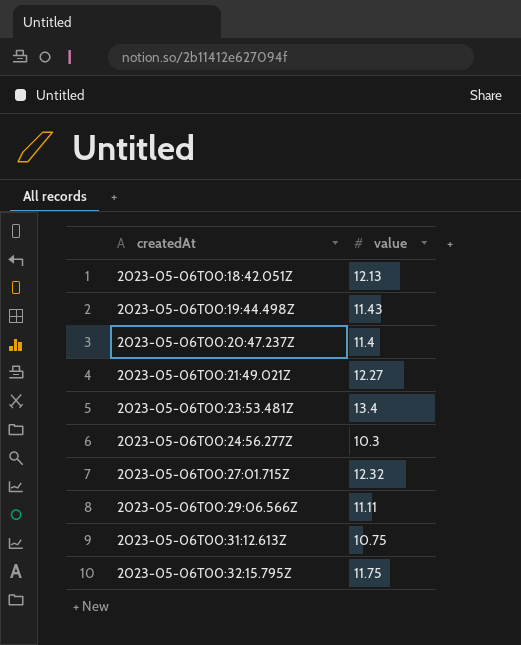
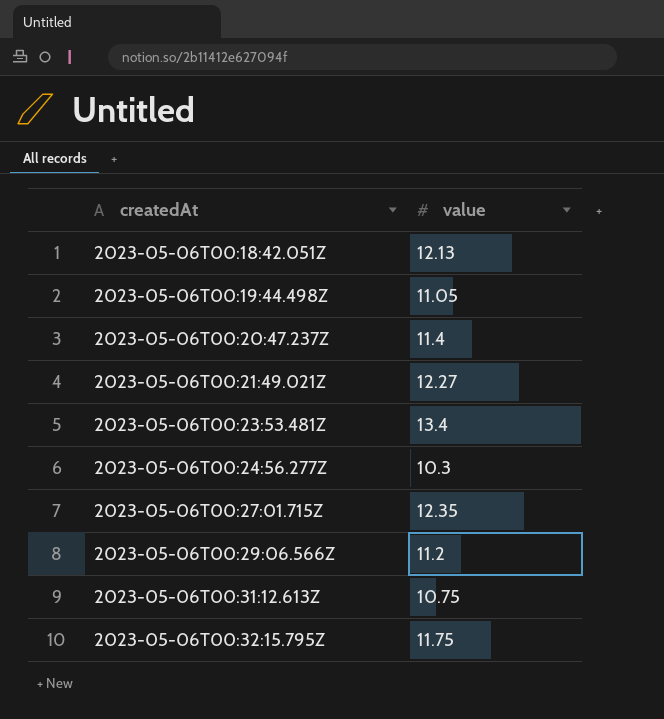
2023-05-06T00:19:44.498Z | value: 11.43 -> 11.05
2023-05-06T00:27:01.715Z | value: 12.32 -> 12.35
2023-05-06T00:29:06.566Z | value: 11.11 -> 11.2

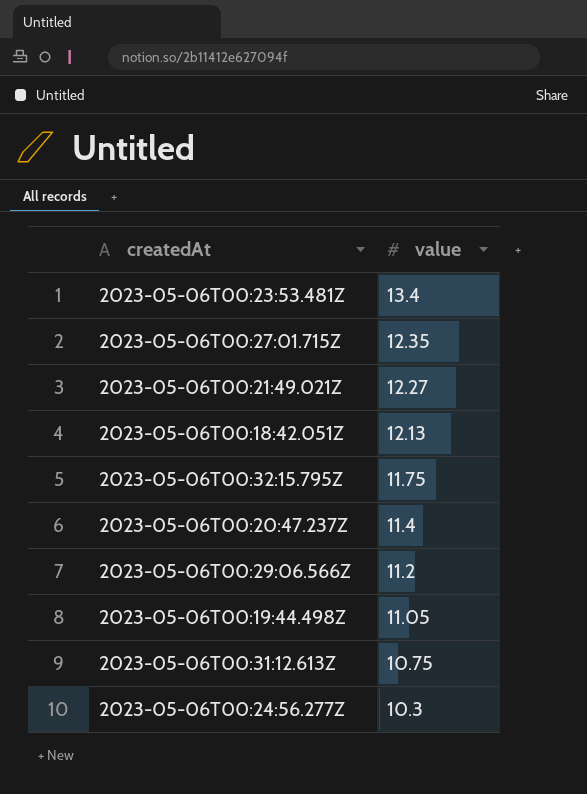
row order: createdAt ascending -> value descending

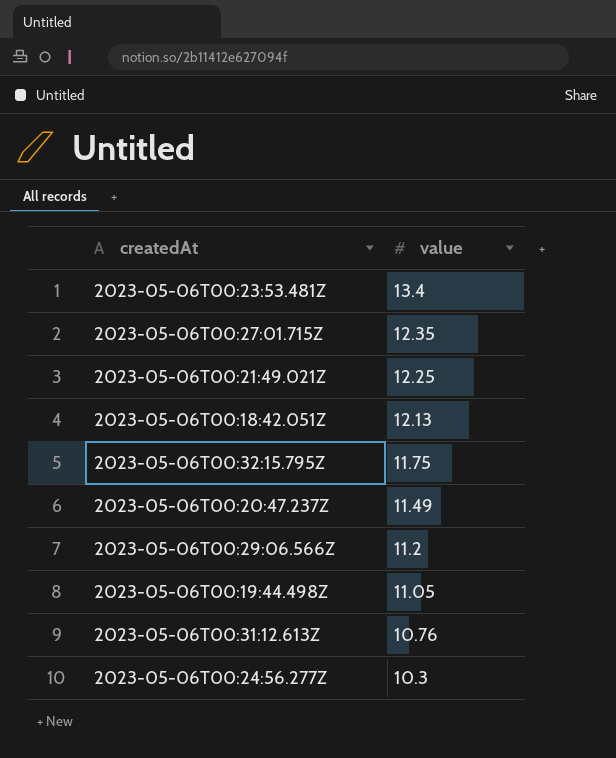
2023-05-06T00:21:49.021Z | value: 12.27 -> 12.25
2023-05-06T00:20:47.237Z | value: 11.4 -> 11.49
2023-05-06T00:31:12.613Z | value: 10.75 -> 10.76

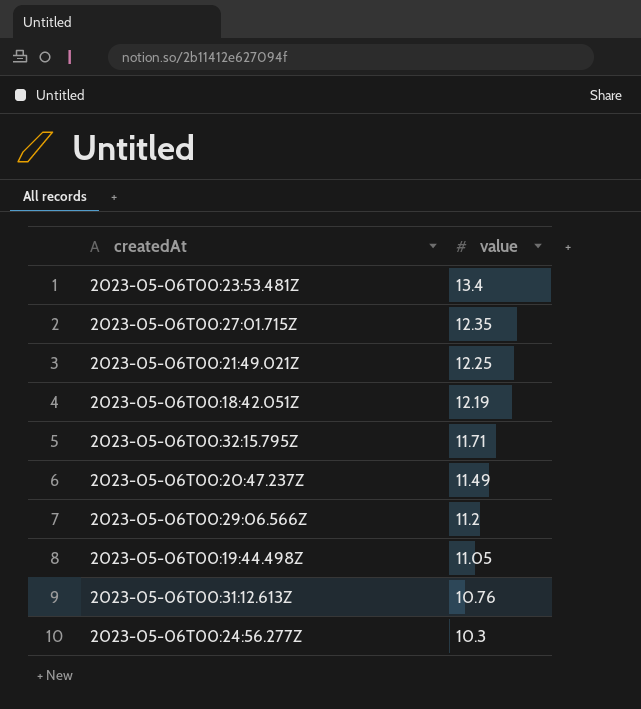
2023-05-06T00:18:42.051Z | value: 12.13 -> 12.19
2023-05-06T00:32:15.795Z | value: 11.75 -> 11.71

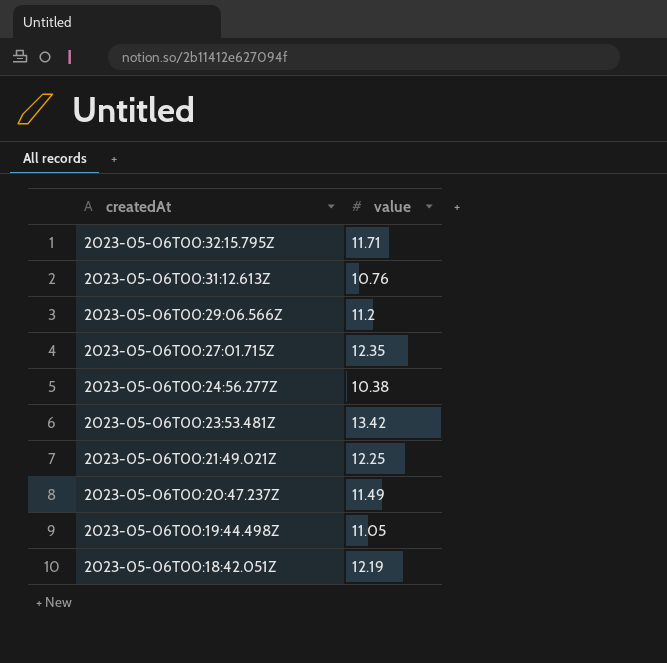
row order: value descending -> createdAt descending
2023-05-06T00:24:56.277Z | value: 10.3 -> 10.38
2023-05-06T00:23:53.481Z | value: 13.4 -> 13.42

